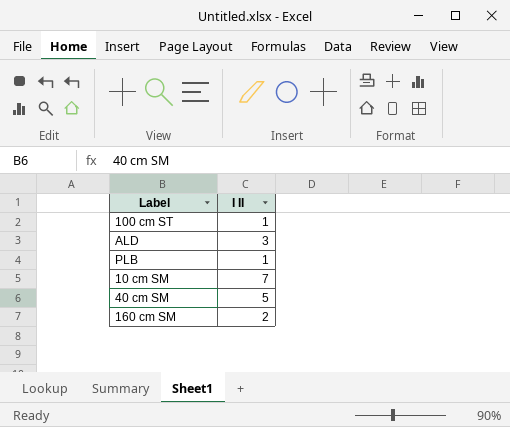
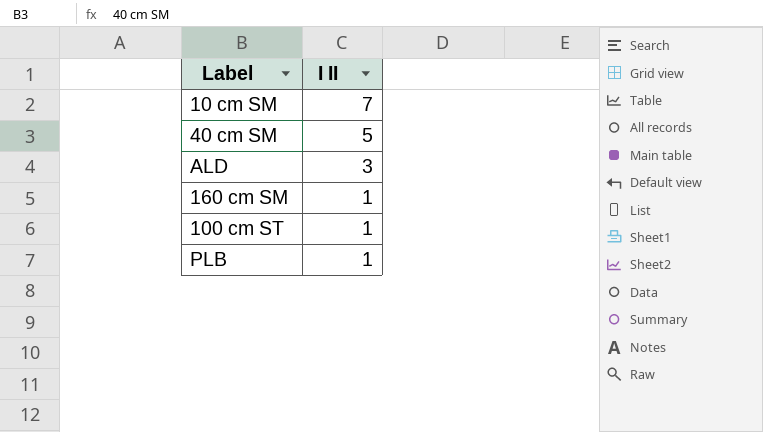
row order: none -> I II descending
160 cm SM | I II: 2 -> 1

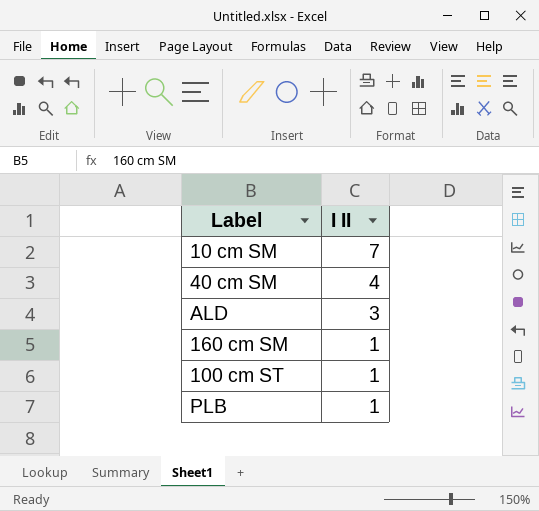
40 cm SM | I II: 5 -> 4

